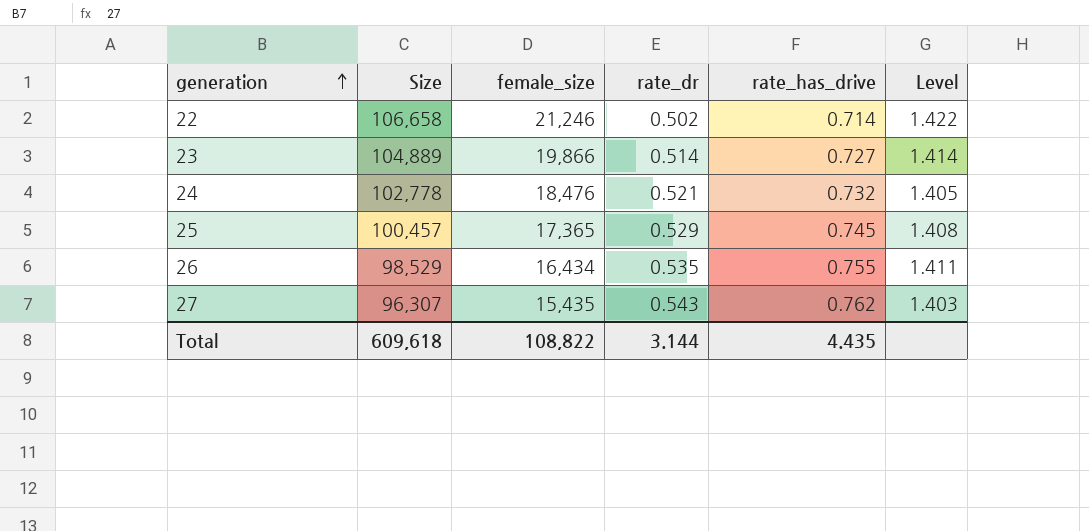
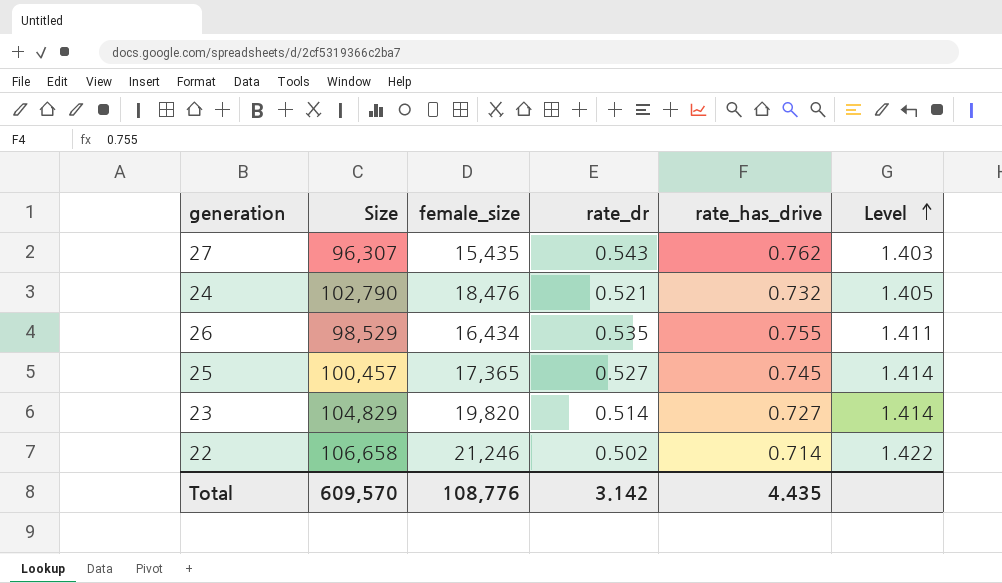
row order: generation ascending -> Level ascending
24 | Size: 102,778 -> 102,790
25 | rate_dr: 0.529 -> 0.527
25 | Level: 1.408 -> 1.414
23 | Size: 104,889 -> 104,829
23 | female_size: 19,866 -> 19,820
Total | Size: 609,618 -> 609,570
Total | female_size: 108,822 -> 108,776
Total | rate_dr: 3.144 -> 3.142

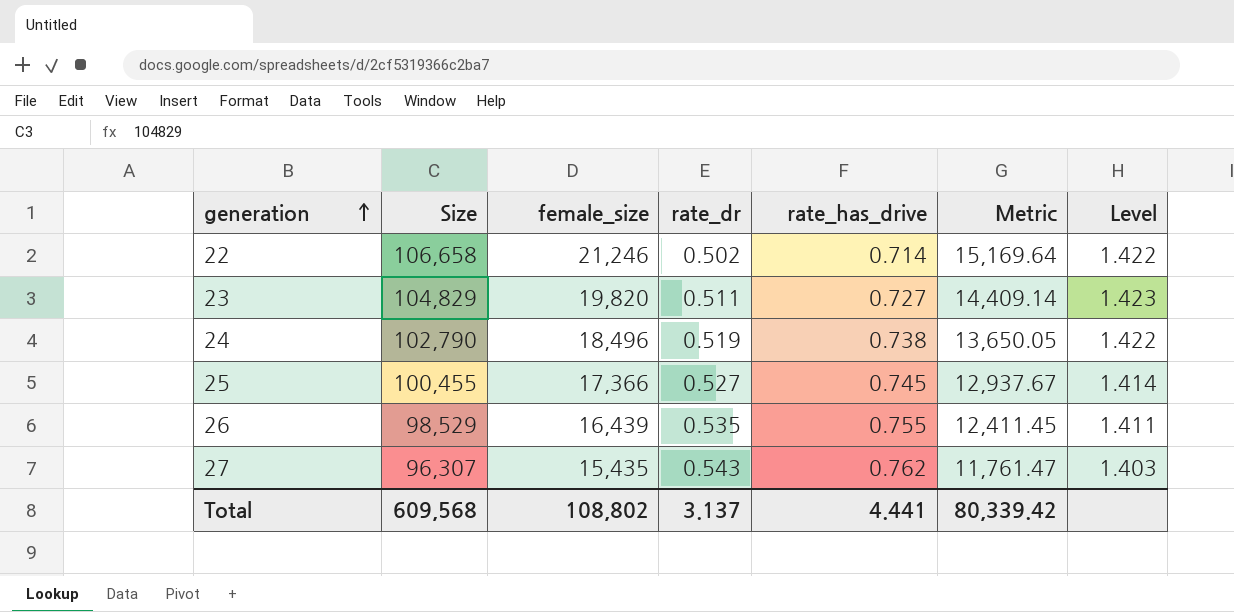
row order: Level ascending -> generation ascending
column Metric | formula: none -> [female_size] * [rate_has_drive]
23 | rate_dr: 0.514 -> 0.511
23 | Level: 1.414 -> 1.423
24 | female_size: 18,476 -> 18,496
24 | rate_dr: 0.521 -> 0.519
24 | rate_has_drive: 0.732 -> 0.738
24 | Level: 1.405 -> 1.422
25 | Size: 100,457 -> 100,455
25 | female_size: 17,365 -> 17,366
26 | female_size: 16,434 -> 16,439
Total | Size: 609,570 -> 609,568
Total | female_size: 108,776 -> 108,802
Total | rate_dr: 3.142 -> 3.137
Total | rate_has_drive: 4.435 -> 4.441

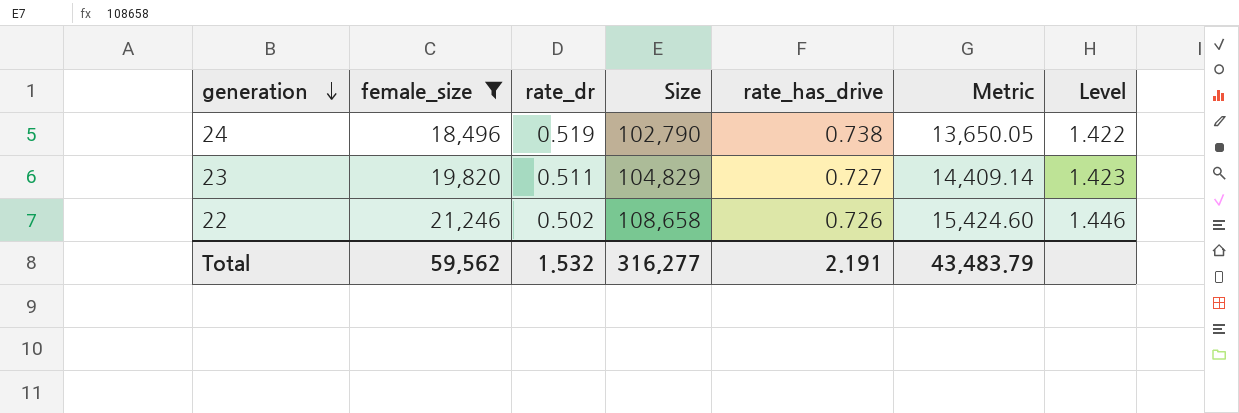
filter: none -> female_size >= 18,496
row order: generation ascending -> generation descending
column Size | position: 2 -> 4
22 | Size: 106,658 -> 108,658
22 | rate_has_drive: 0.714 -> 0.726
22 | Metric: 15,169.64 -> 15,424.60
22 | Level: 1.422 -> 1.446
Total | female_size: 108,802 -> 59,562
Total | rate_dr: 3.137 -> 1.532
Total | Size: 609,568 -> 316,277
Total | rate_has_drive: 4.441 -> 2.191
Total | Metric: 80,339.42 -> 43,483.79

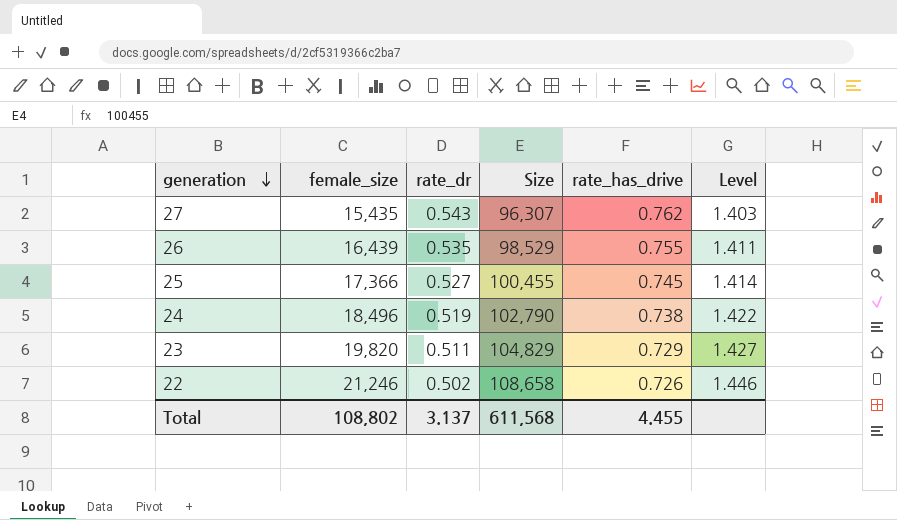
filter: female_size >= 18,496 -> none
column Metric | formula: [female_size] * [rate_has_drive] -> none
23 | rate_has_drive: 0.727 -> 0.729
23 | Level: 1.423 -> 1.427
Total | female_size: 59,562 -> 108,802
Total | rate_dr: 1.532 -> 3.137
Total | Size: 316,277 -> 611,568
Total | rate_has_drive: 2.191 -> 4.455

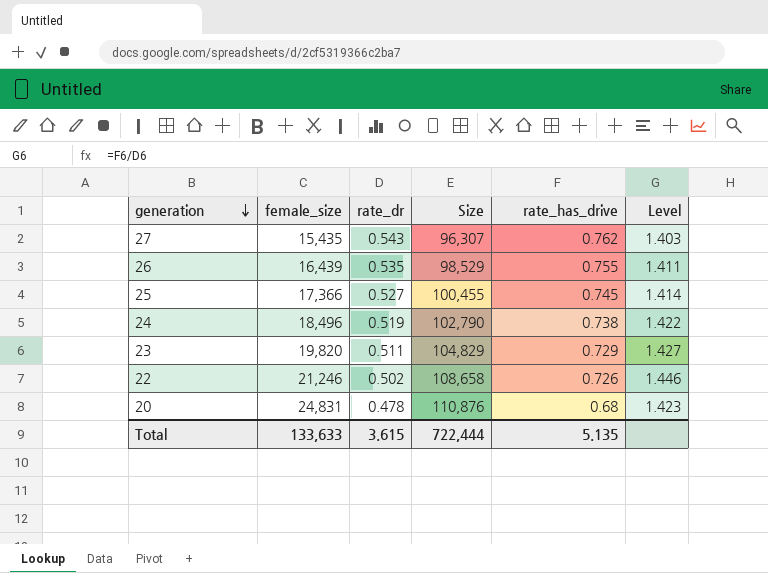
row 20: none -> 24,831 | 0.478 | 110,876 | 0.68 | 1.423
Total | female_size: 108,802 -> 133,633
Total | rate_dr: 3.137 -> 3.615
Total | Size: 611,568 -> 722,444
Total | rate_has_drive: 4.455 -> 5.135

